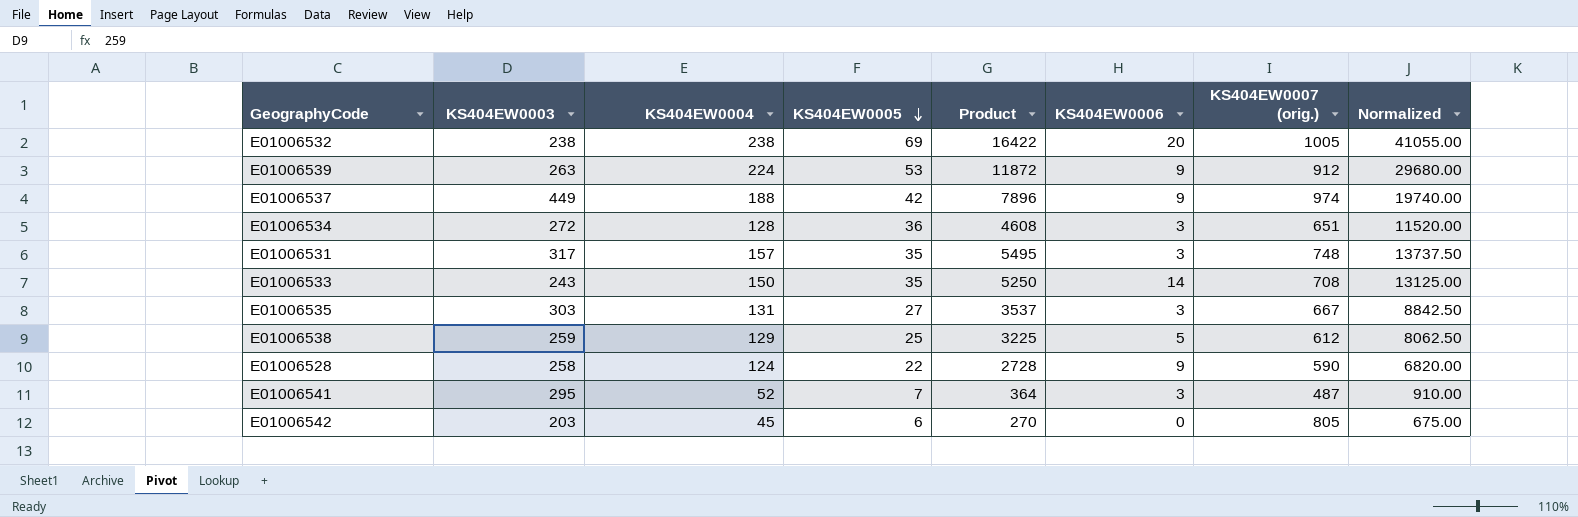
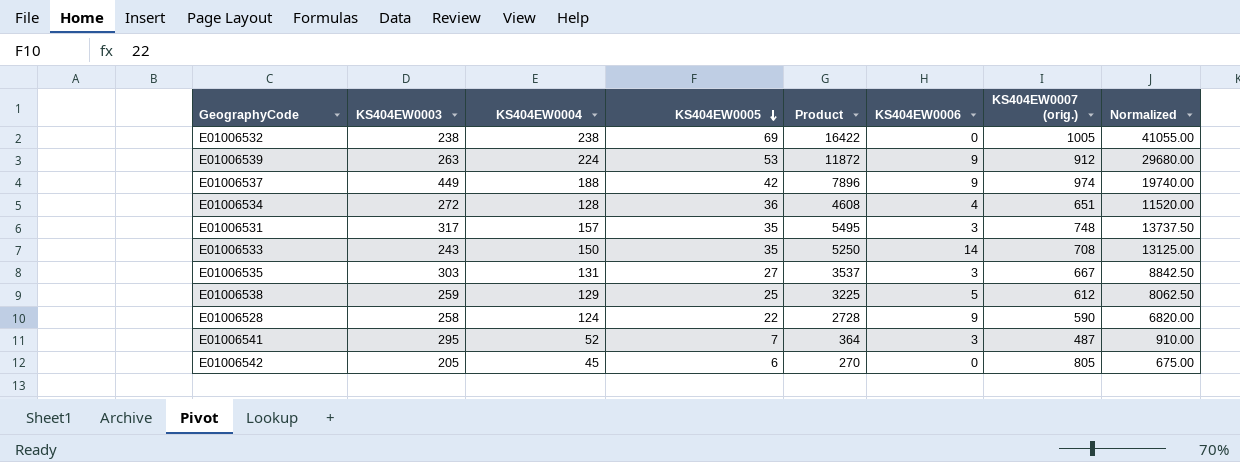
E01006532 | KS404EW0006: 20 -> 0
E01006534 | KS404EW0006: 3 -> 4
E01006542 | KS404EW0003: 203 -> 205

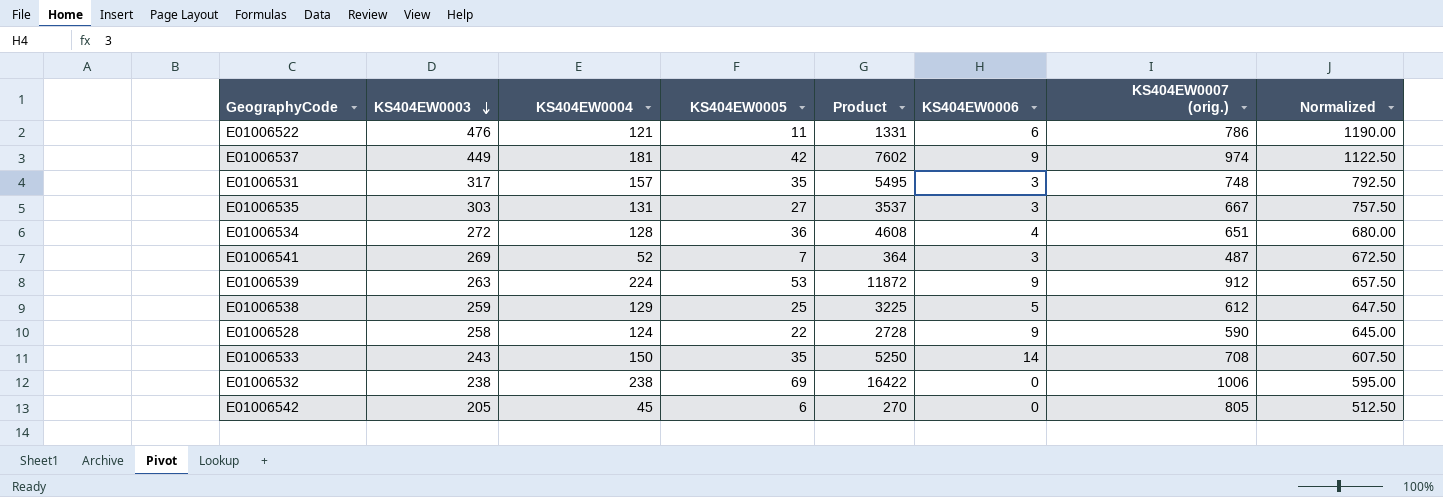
row order: KS404EW0005 descending -> KS404EW0003 descending
column Normalized | formula: [Product] * 2.5 -> [KS404EW0003] * 2.5
row E01006522: none -> 476 | 121 | 11 | 1331 | 6 | 786 | 1190.00
E01006537 | KS404EW0004: 188 -> 181
E01006537 | Product: 7896 -> 7602
E01006541 | KS404EW0003: 295 -> 269
E01006532 | KS404EW0007 (orig.): 1005 -> 1006

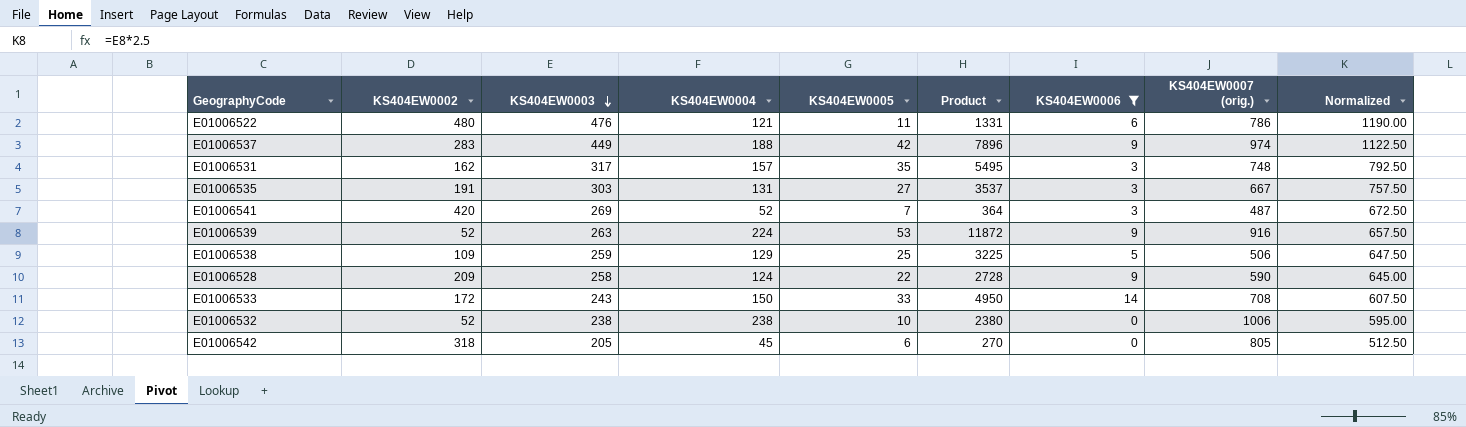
filter: none -> KS404EW0006 != 4
column KS404EW0002 | position: none -> 2
E01006537 | KS404EW0004: 181 -> 188
E01006537 | Product: 7602 -> 7896
E01006539 | KS404EW0007 (orig.): 912 -> 916
E01006538 | KS404EW0007 (orig.): 612 -> 506
E01006533 | KS404EW0005: 35 -> 33
E01006533 | Product: 5250 -> 4950
E01006532 | KS404EW0005: 69 -> 10
E01006532 | Product: 16422 -> 2380

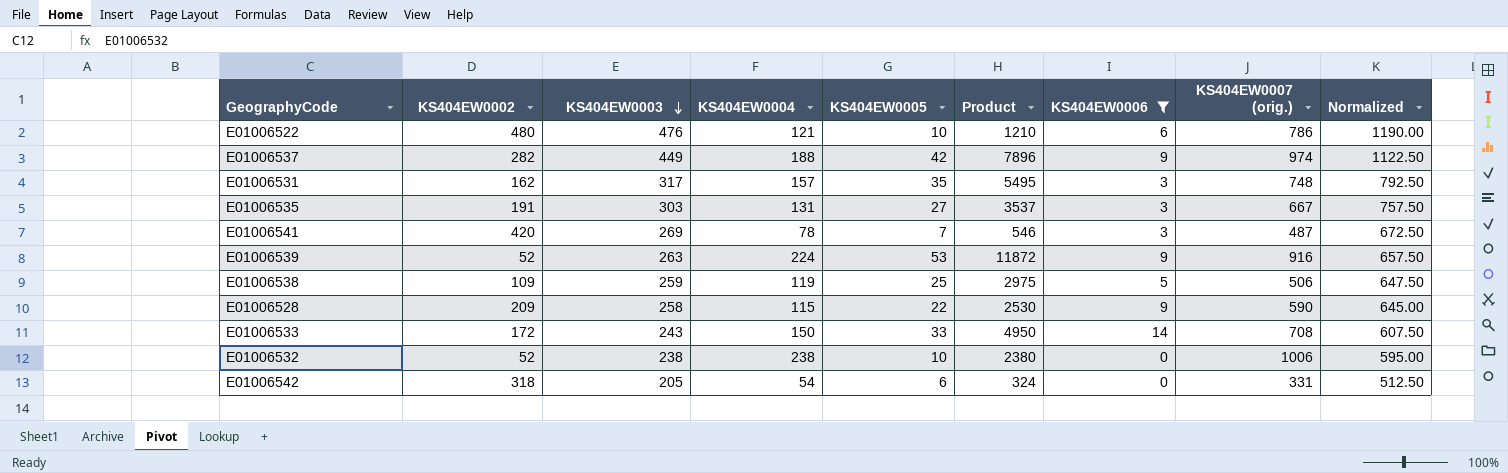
E01006522 | KS404EW0005: 11 -> 10
E01006522 | Product: 1331 -> 1210
E01006537 | KS404EW0002: 283 -> 282
E01006541 | KS404EW0004: 52 -> 78
E01006541 | Product: 364 -> 546
E01006538 | KS404EW0004: 129 -> 119
E01006538 | Product: 3225 -> 2975
E01006528 | KS404EW0004: 124 -> 115
E01006528 | Product: 2728 -> 2530
E01006542 | KS404EW0004: 45 -> 54
E01006542 | Product: 270 -> 324
E01006542 | KS404EW0007 (orig.): 805 -> 331

